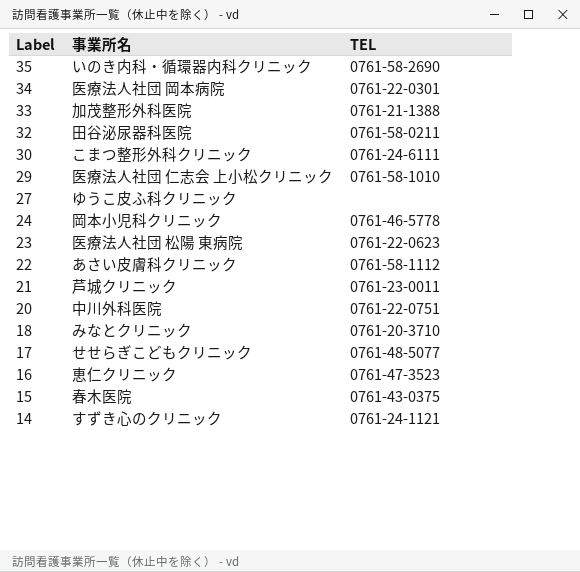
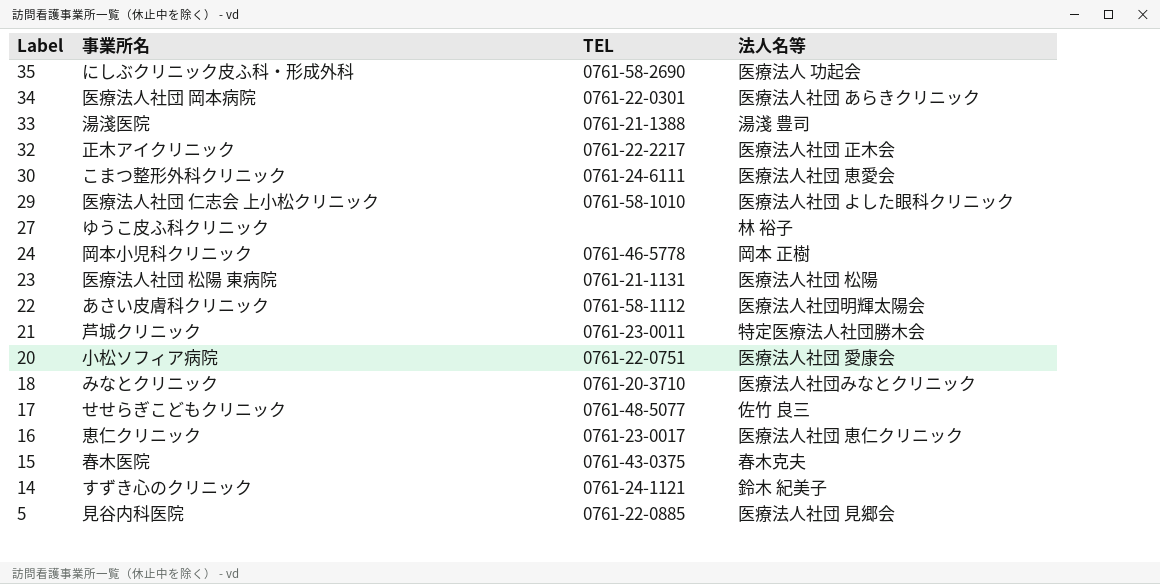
column 法人名等 | position: none -> 4
35 | 事業所名: いのき内科・循環器内科クリニック -> にしぶクリニック皮ふ科・形成外科
33 | 事業所名: 加茂整形外科医院 -> 湯淺医院
32 | 事業所名: 田谷泌尿器科医院 -> 正木アイクリニック
32 | TEL: 0761-58-0211 -> 0761-22-2217
23 | TEL: 0761-22-0623 -> 0761-21-1131
20 | 事業所名: 中川外科医院 -> 小松ソフィア病院
16 | TEL: 0761-47-3523 -> 0761-23-0017
row 5: none -> 見谷内科医院 | 0761-22-0885 | 医療法人社団 見郷会

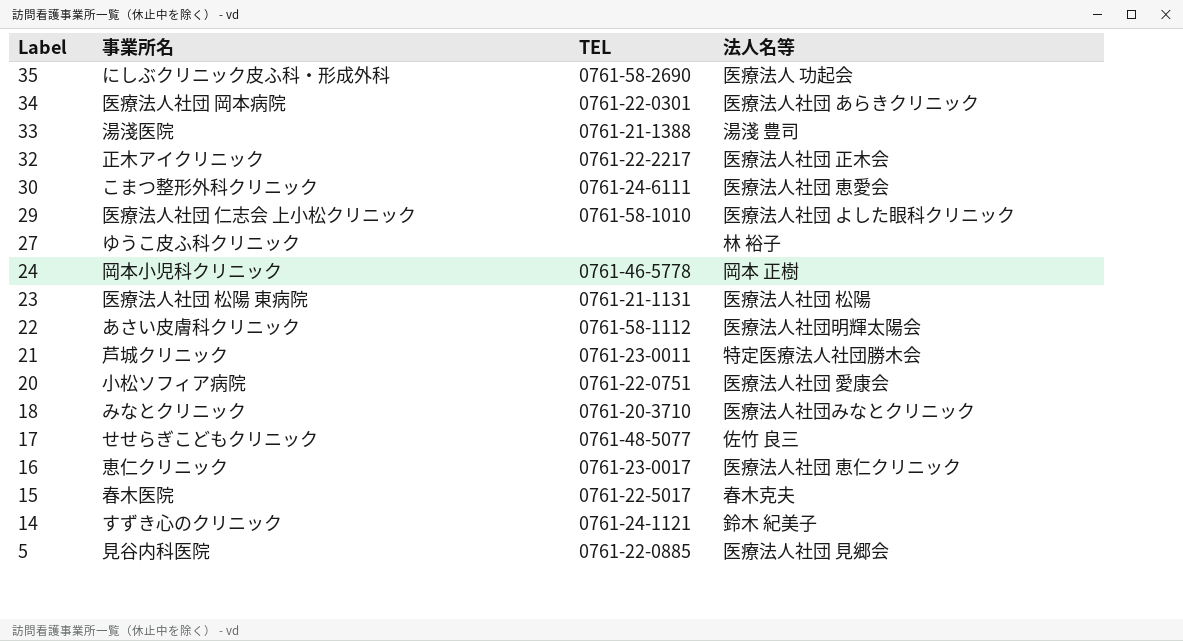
15 | TEL: 0761-43-0375 -> 0761-22-5017

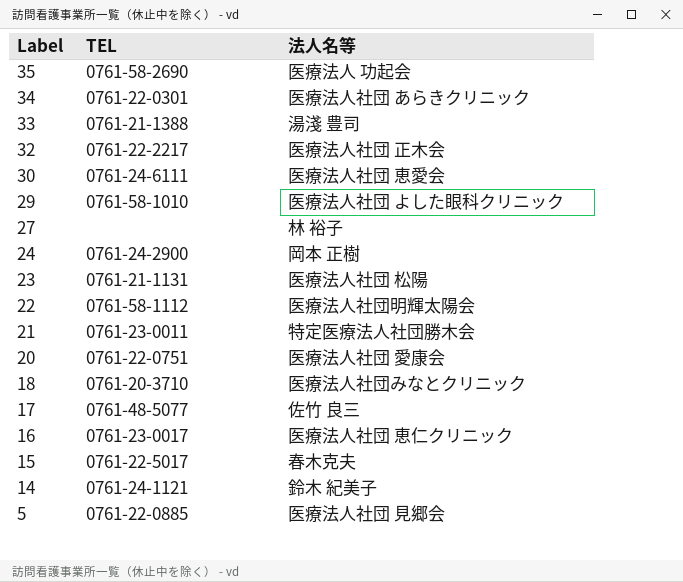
column 事業所名 | position: 2 -> none
24 | TEL: 0761-46-5778 -> 0761-24-2900

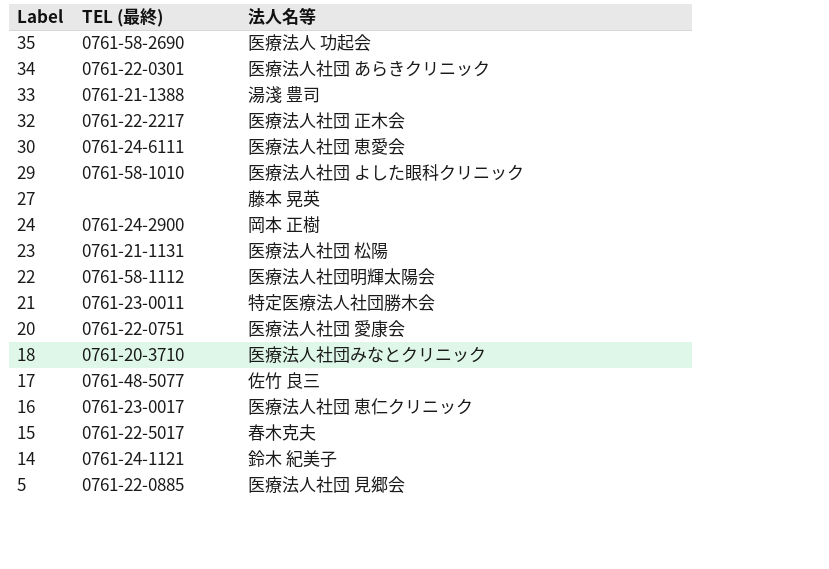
column name: TEL -> TEL (最終)
27 | 法人名等: 林 裕子 -> 藤本 晃英

